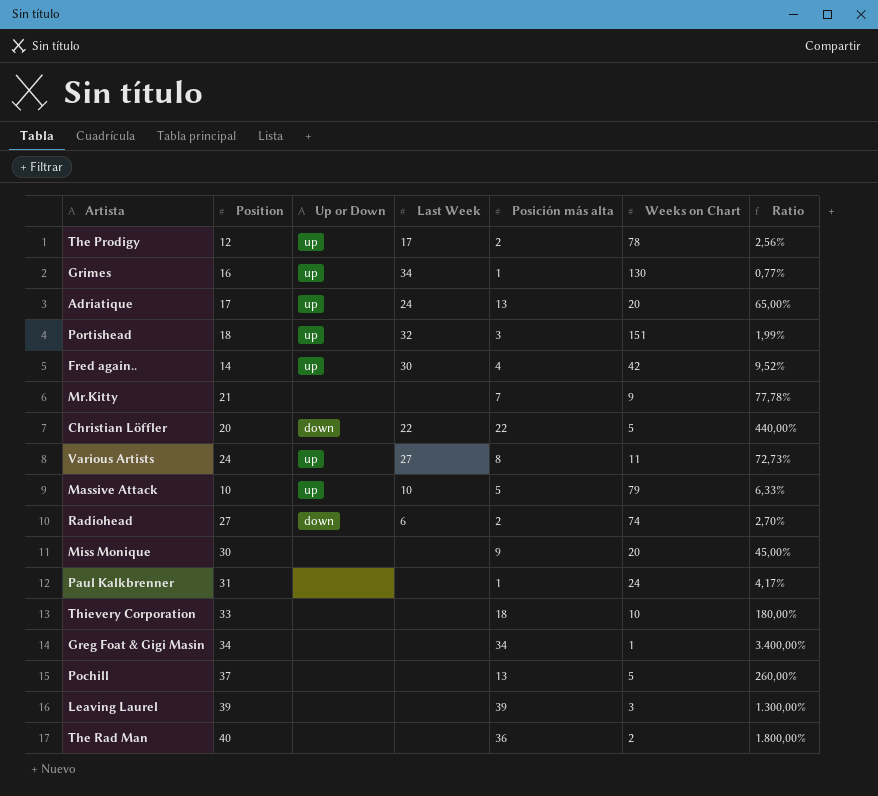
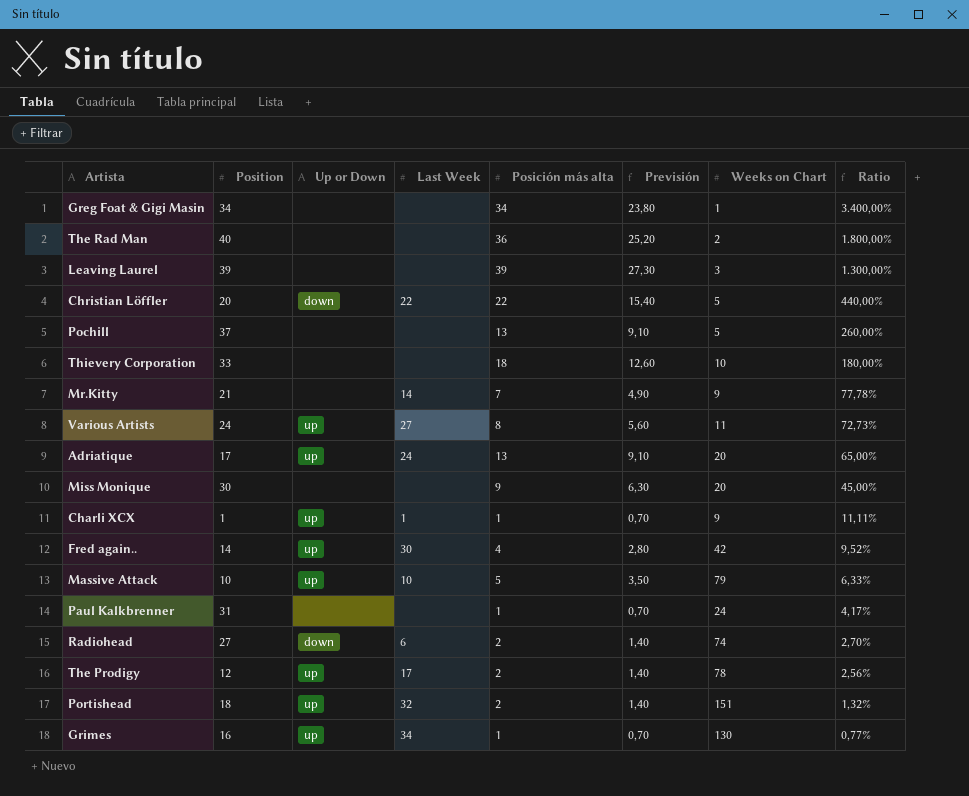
row order: none -> Ratio descending
column Previsión | formula: none -> [Posición más alta] * 0,7
Mr.Kitty | Last Week: none -> 14
row Charli XCX: none -> 1 | up | 1 | 1 | 0,70 | 9 | 11,11%
Portishead | Posición más alta: 3 -> 2
Portishead | Ratio: 1,99% -> 1,32%

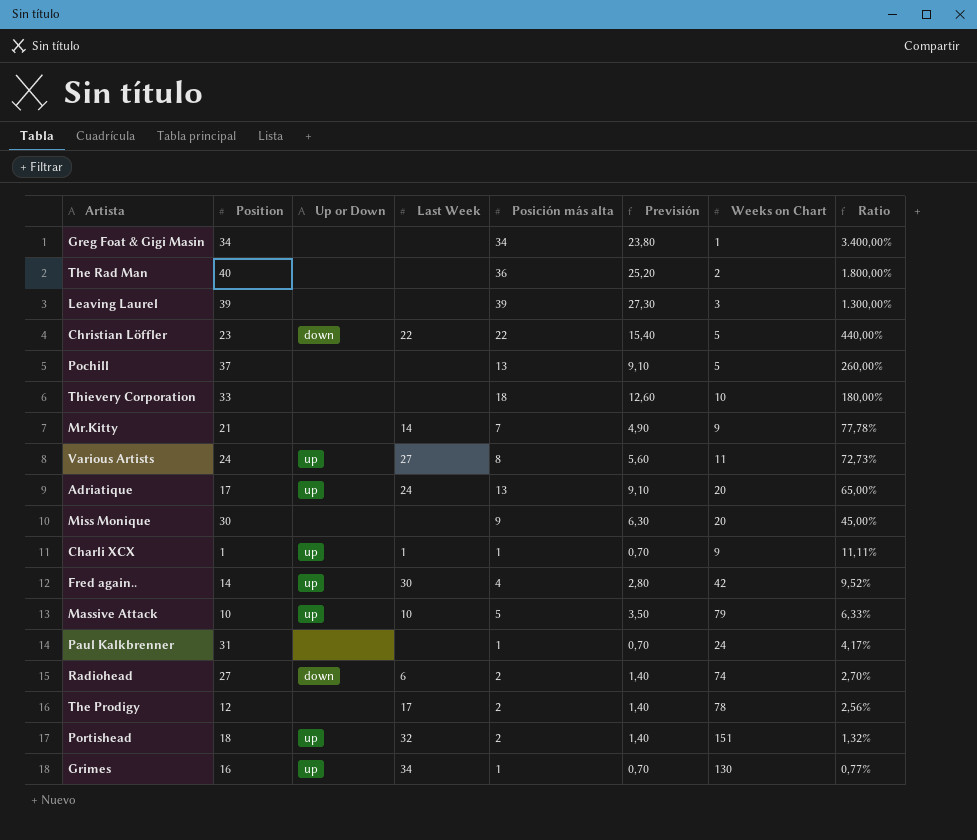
Christian Löffler | Position: 20 -> 23
The Prodigy | Up or Down: up -> none

